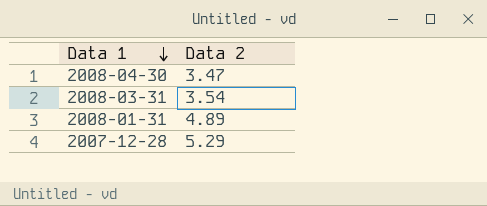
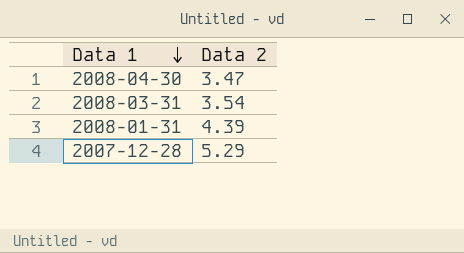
2008-01-31 | Data 2: 4.89 -> 4.39

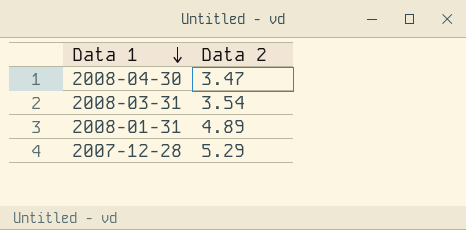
2008-01-31 | Data 2: 4.39 -> 4.89

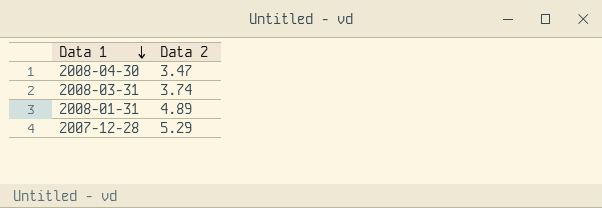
2008-03-31 | Data 2: 3.54 -> 3.74

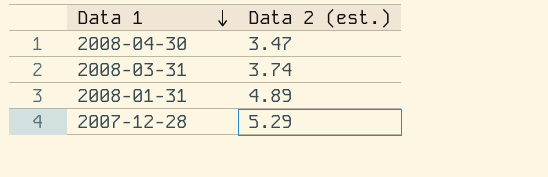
column name: Data 2 -> Data 2 (est.)

